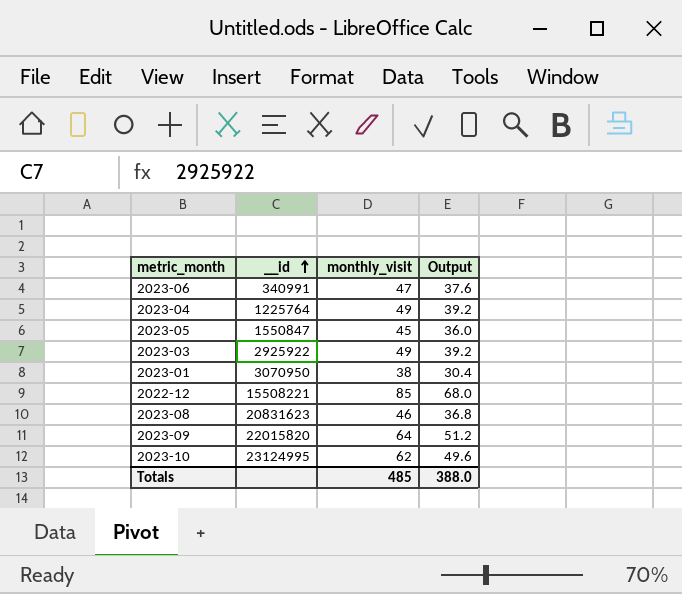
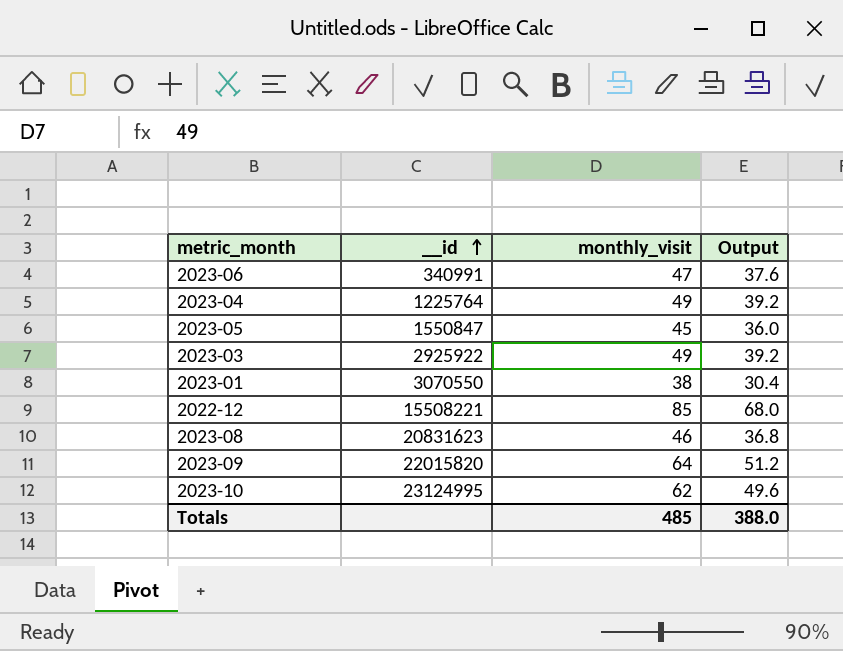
2023-01 | __id: 3070950 -> 3070550

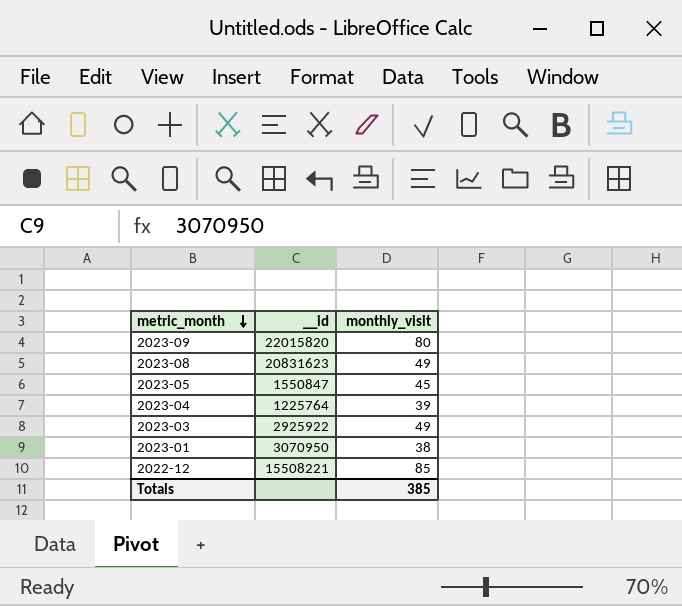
row order: __id ascending -> metric_month descending
column Output | formula: [monthly_visit] * 0.8 -> none
row 2023-06: 340991 | 47 | 37.6 -> none
row 2023-10: 23124995 | 62 | 49.6 -> none
2023-09 | monthly_visit: 64 -> 80
2023-08 | monthly_visit: 46 -> 49
2023-04 | monthly_visit: 49 -> 39
2023-01 | __id: 3070550 -> 3070950
Totals | monthly_visit: 485 -> 385

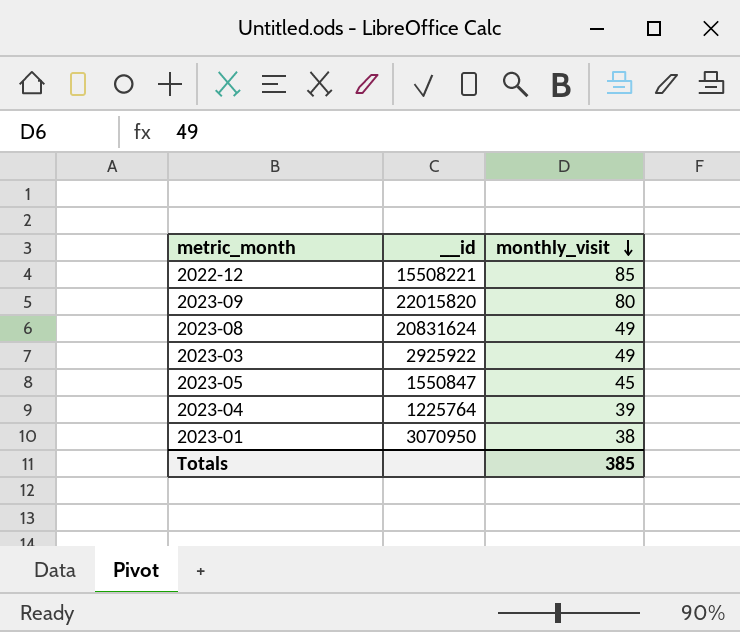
row order: metric_month descending -> monthly_visit descending
2023-08 | __id: 20831623 -> 20831624

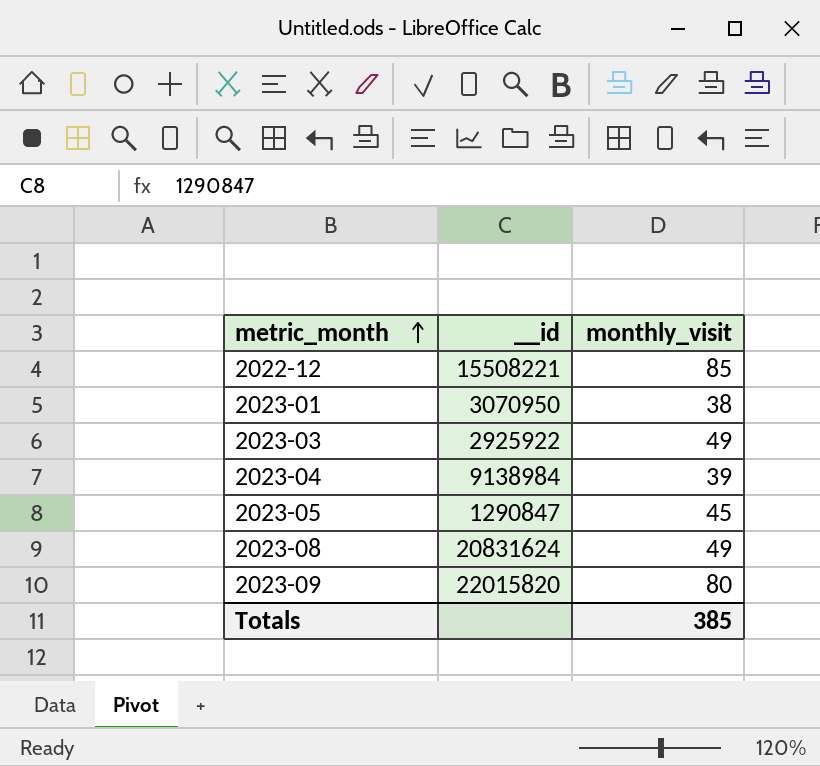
row order: monthly_visit descending -> metric_month ascending
2023-04 | __id: 1225764 -> 9138984
2023-05 | __id: 1550847 -> 1290847

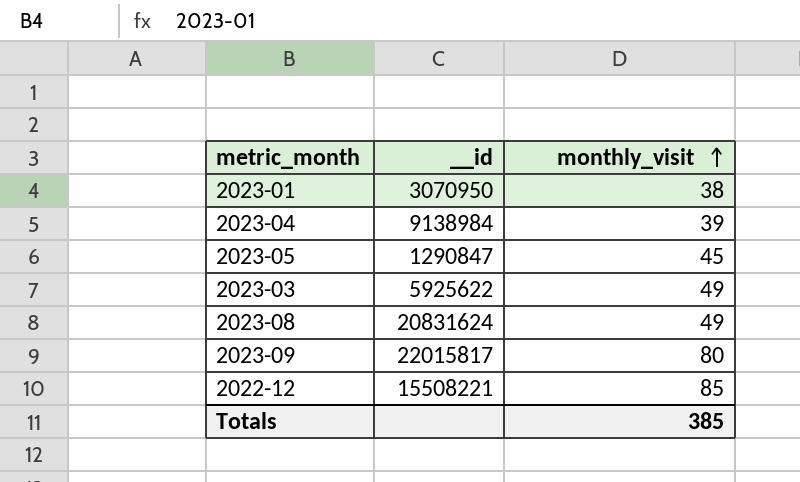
row order: metric_month ascending -> monthly_visit ascending
2023-03 | __id: 2925922 -> 5925622
2023-09 | __id: 22015820 -> 22015817

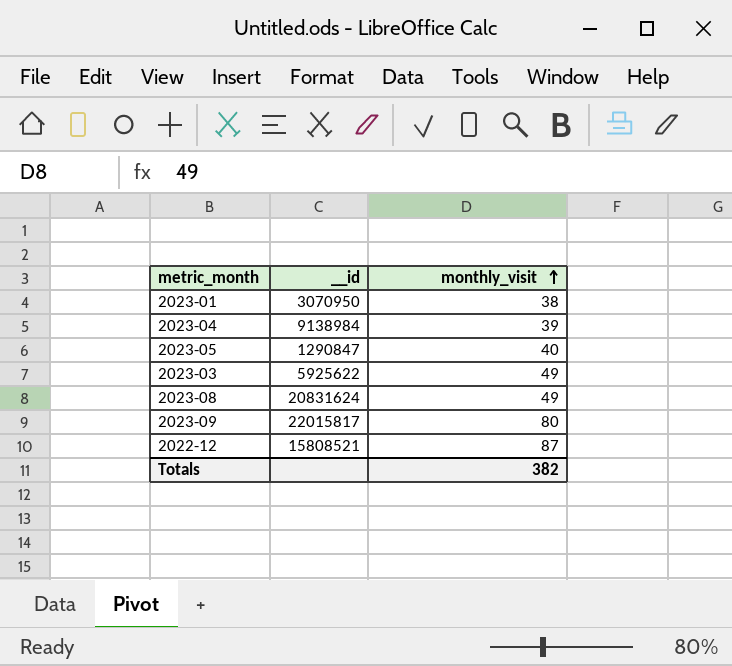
2023-05 | monthly_visit: 45 -> 40
2022-12 | __id: 15508221 -> 15808521
2022-12 | monthly_visit: 85 -> 87
Totals | monthly_visit: 385 -> 382

